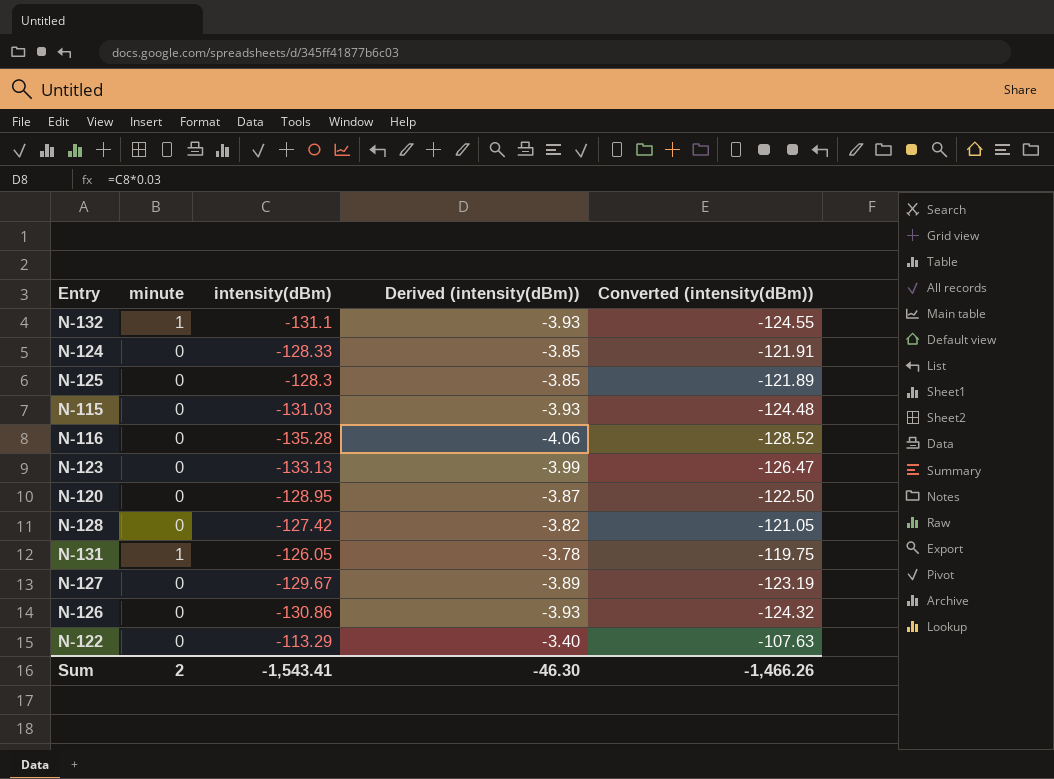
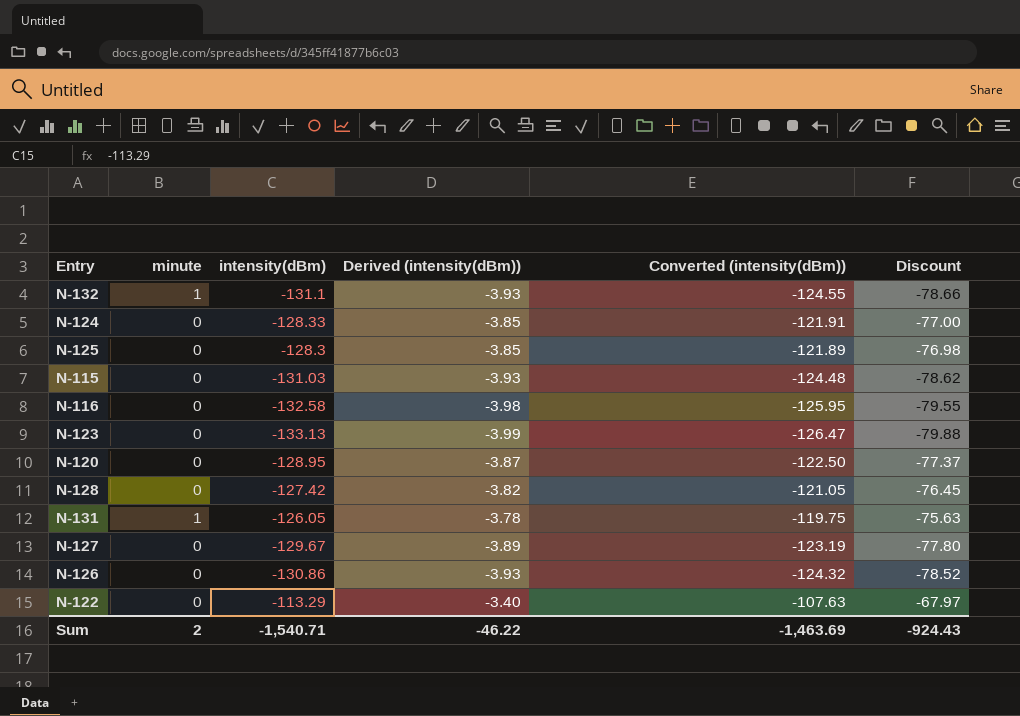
column Discount | formula: none -> [intensity(dBm)] * 0.6
N-116 | intensity(dBm): -135.28 -> -132.58
N-116 | Derived (intensity(dBm)): -4.06 -> -3.98
N-116 | Converted (intensity(dBm)): -128.52 -> -125.95
Sum | intensity(dBm): -1,543.41 -> -1,540.71
Sum | Derived (intensity(dBm)): -46.30 -> -46.22
Sum | Converted (intensity(dBm)): -1,466.26 -> -1,463.69

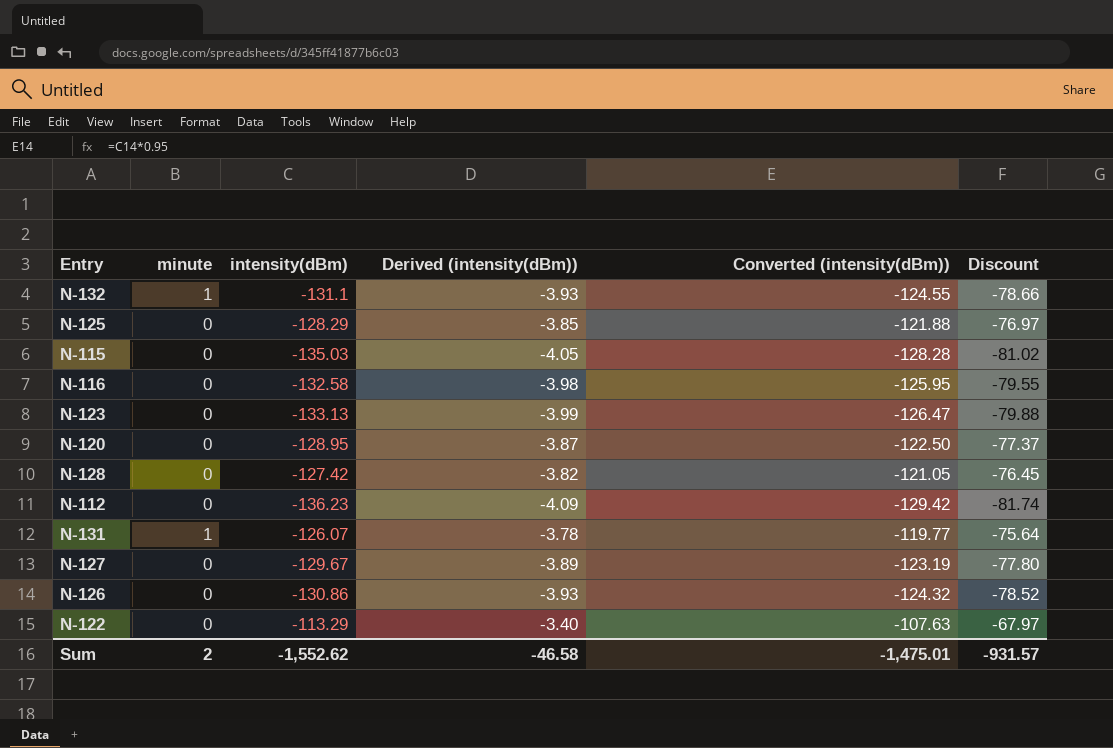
row N-124: 0 | -128.33 | -3.85 | -121.91 | -77.00 -> none
N-125 | intensity(dBm): -128.3 -> -128.29
N-125 | Converted (intensity(dBm)): -121.89 -> -121.88
N-125 | Discount: -76.98 -> -76.97
N-115 | intensity(dBm): -131.03 -> -135.03
N-115 | Derived (intensity(dBm)): -3.93 -> -4.05
N-115 | Converted (intensity(dBm)): -124.48 -> -128.28
N-115 | Discount: -78.62 -> -81.02
row N-112: none -> 0 | -136.23 | -4.09 | -129.42 | -81.74
N-131 | intensity(dBm): -126.05 -> -126.07
N-131 | Converted (intensity(dBm)): -119.75 -> -119.77
N-131 | Discount: -75.63 -> -75.64
Sum | intensity(dBm): -1,540.71 -> -1,552.62
Sum | Derived (intensity(dBm)): -46.22 -> -46.58
Sum | Converted (intensity(dBm)): -1,463.69 -> -1,475.01
Sum | Discount: -924.43 -> -931.57

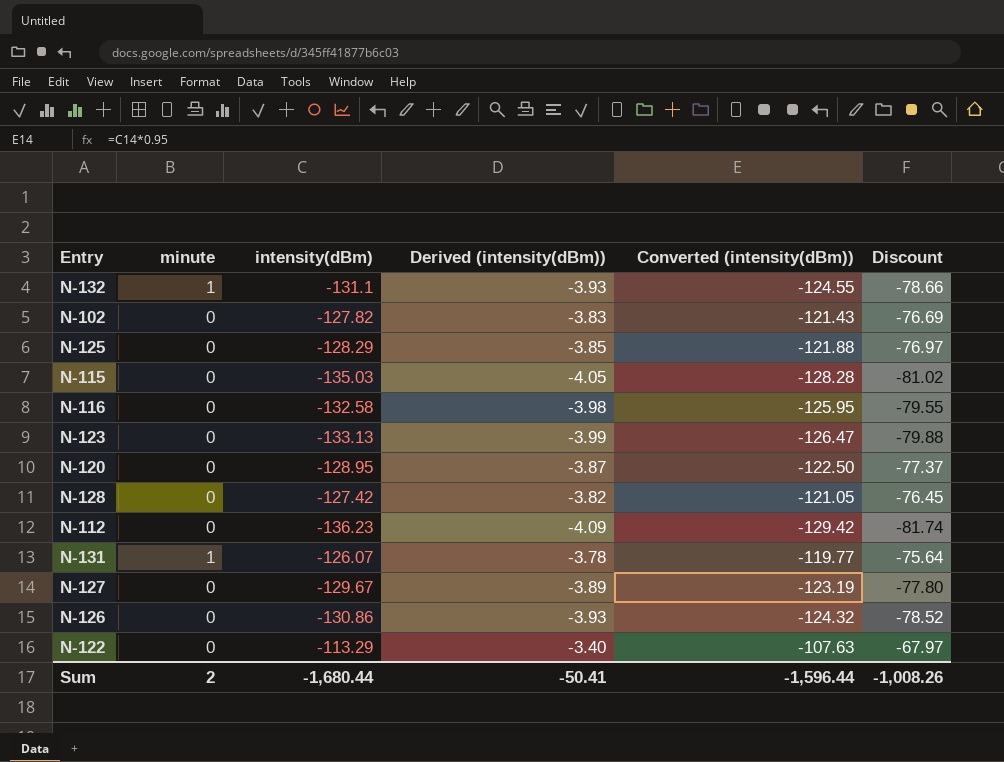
row N-102: none -> 0 | -127.82 | -3.83 | -121.43 | -76.69
Sum | intensity(dBm): -1,552.62 -> -1,680.44
Sum | Derived (intensity(dBm)): -46.58 -> -50.41
Sum | Converted (intensity(dBm)): -1,475.01 -> -1,596.44
Sum | Discount: -931.57 -> -1,008.26

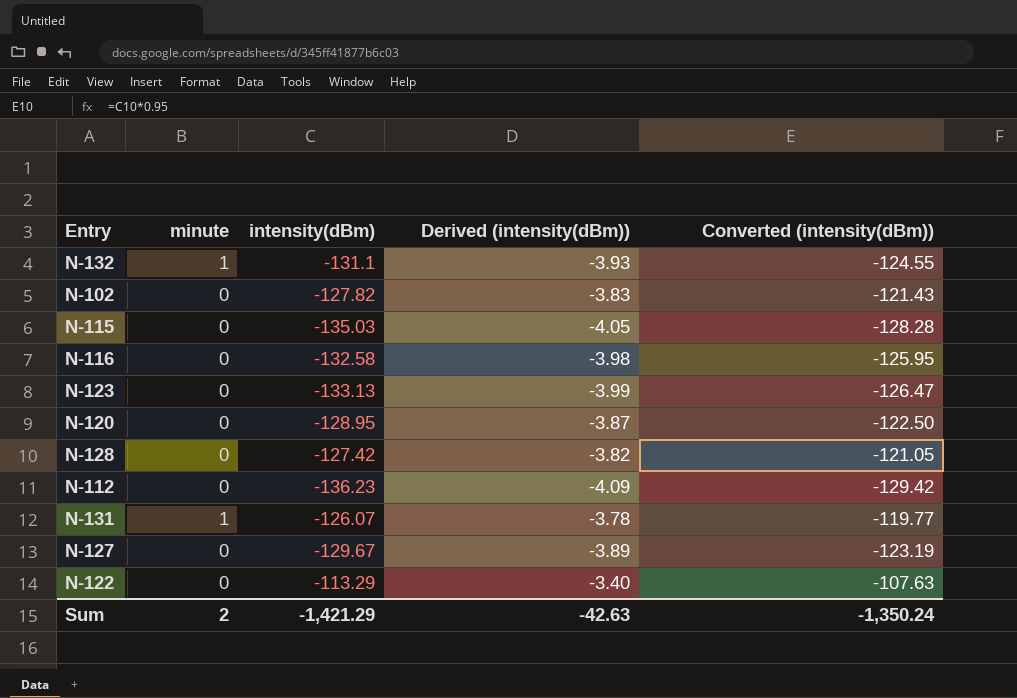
column Discount | formula: [intensity(dBm)] * 0.6 -> none
row N-125: 0 | -128.29 | -3.85 | -121.88 | -76.97 -> none
row N-126: 0 | -130.86 | -3.93 | -124.32 | -78.52 -> none
Sum | intensity(dBm): -1,680.44 -> -1,421.29
Sum | Derived (intensity(dBm)): -50.41 -> -42.63
Sum | Converted (intensity(dBm)): -1,596.44 -> -1,350.24

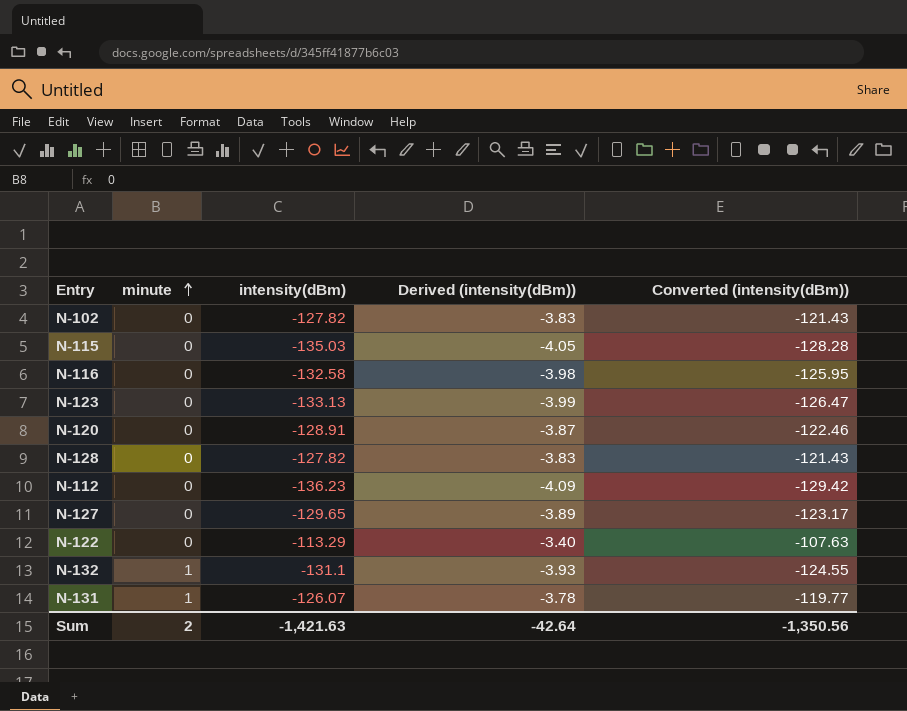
row order: none -> minute ascending
N-120 | intensity(dBm): -128.95 -> -128.91
N-120 | Converted (intensity(dBm)): -122.50 -> -122.46
N-128 | intensity(dBm): -127.42 -> -127.82
N-128 | Derived (intensity(dBm)): -3.82 -> -3.83
N-128 | Converted (intensity(dBm)): -121.05 -> -121.43
N-127 | intensity(dBm): -129.67 -> -129.65
N-127 | Converted (intensity(dBm)): -123.19 -> -123.17
Sum | intensity(dBm): -1,421.29 -> -1,421.63
Sum | Derived (intensity(dBm)): -42.63 -> -42.64
Sum | Converted (intensity(dBm)): -1,350.24 -> -1,350.56

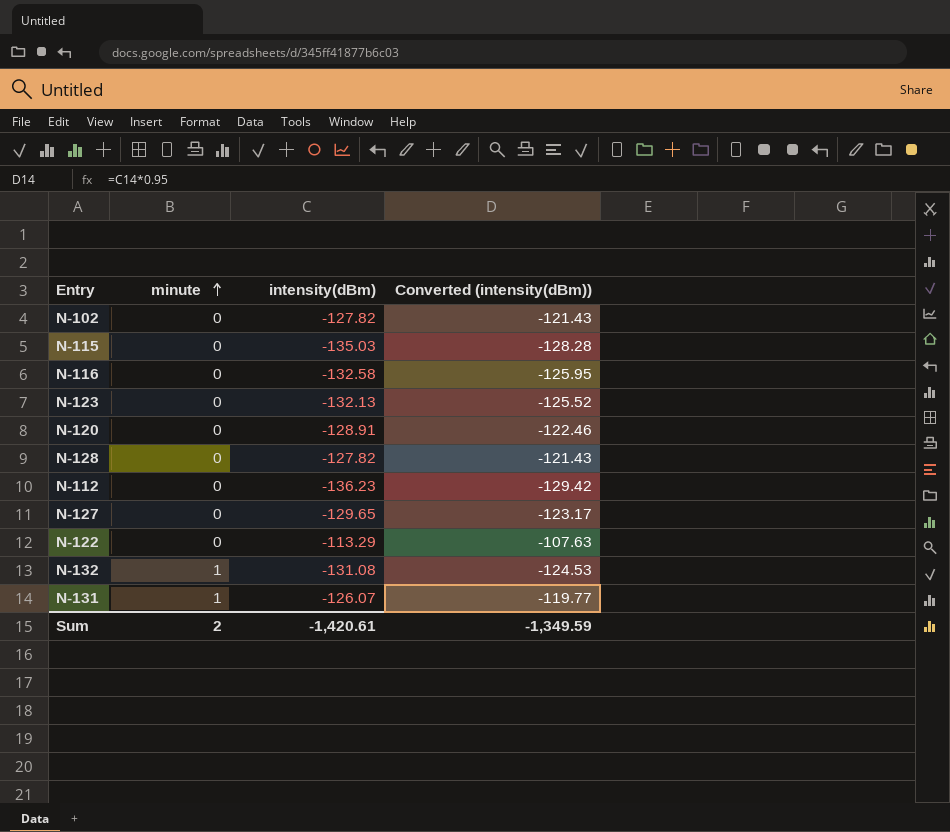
column Derived (intensity(dBm)) | formula: [intensity(dBm)] * 0.03 -> none
N-123 | intensity(dBm): -133.13 -> -132.13
N-123 | Converted (intensity(dBm)): -126.47 -> -125.52
N-132 | intensity(dBm): -131.1 -> -131.08
N-132 | Converted (intensity(dBm)): -124.55 -> -124.53
Sum | intensity(dBm): -1,421.63 -> -1,420.61
Sum | Converted (intensity(dBm)): -1,350.56 -> -1,349.59

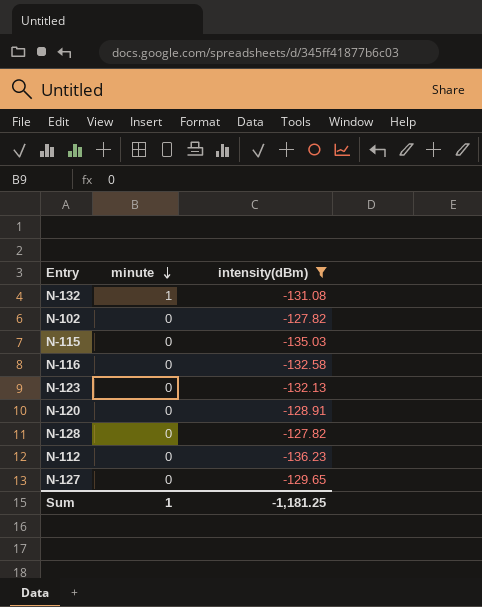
filter: none -> intensity(dBm) <= -127.82
row order: minute ascending -> minute descending
column Converted (intensity(dBm)) | formula: [intensity(dBm)] * 0.95 -> none
Sum | minute: 2 -> 1
Sum | intensity(dBm): -1,420.61 -> -1,181.25

